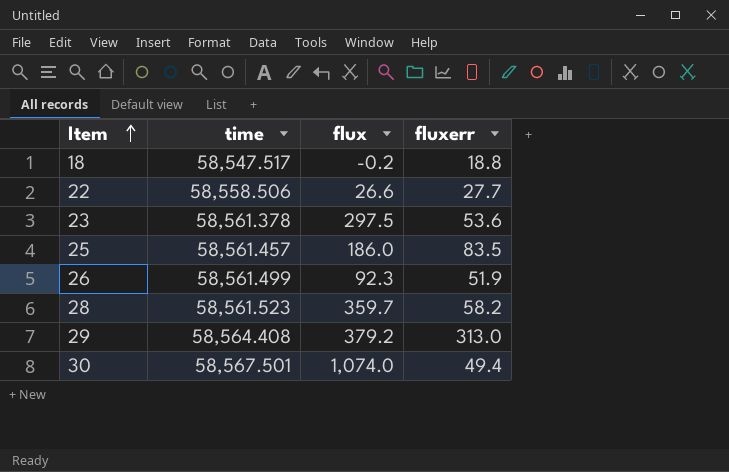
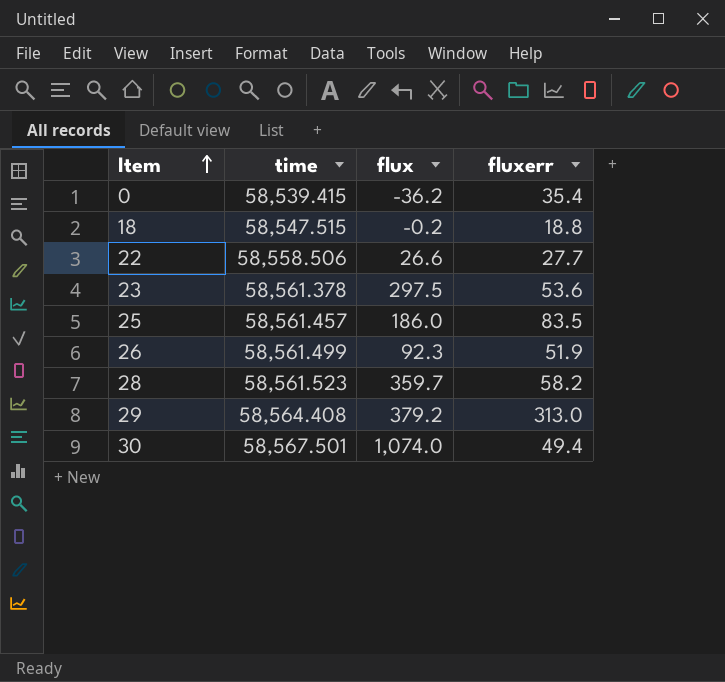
row 0: none -> 58,539.415 | -36.2 | 35.4
18 | time: 58,547.517 -> 58,547.515

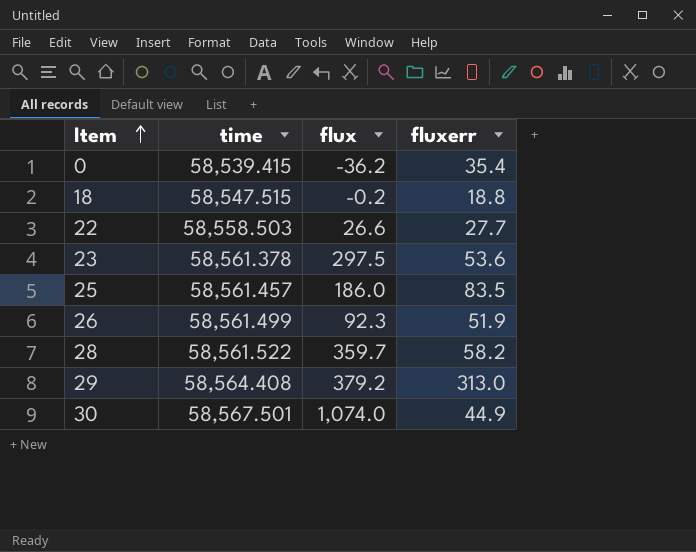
22 | time: 58,558.506 -> 58,558.503
28 | time: 58,561.523 -> 58,561.522
30 | fluxerr: 49.4 -> 44.9

